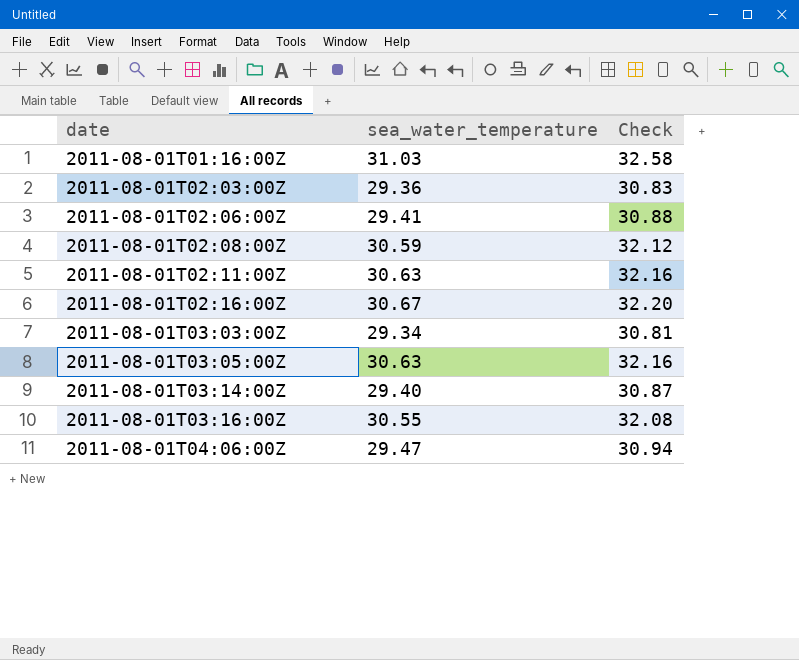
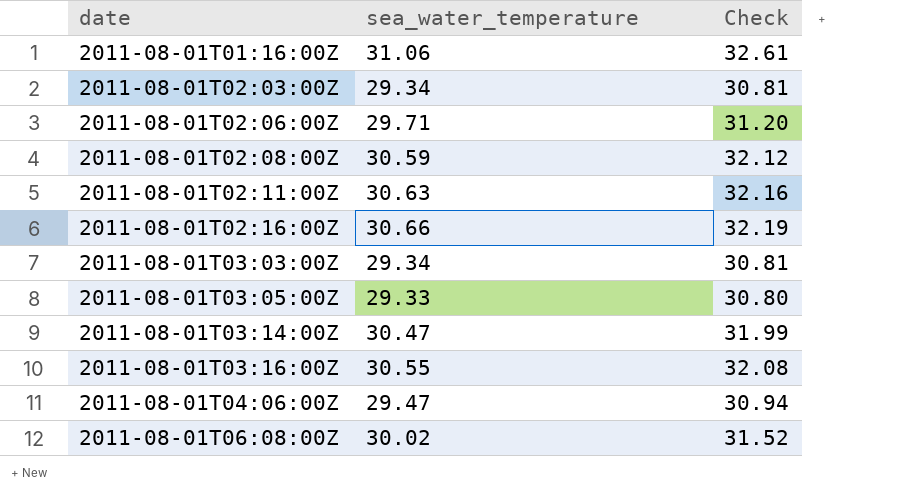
2011-08-01T01:16:00Z | sea_water_temperature: 31.03 -> 31.06
2011-08-01T01:16:00Z | Check: 32.58 -> 32.61
2011-08-01T02:03:00Z | sea_water_temperature: 29.36 -> 29.34
2011-08-01T02:03:00Z | Check: 30.83 -> 30.81
2011-08-01T02:06:00Z | sea_water_temperature: 29.41 -> 29.71
2011-08-01T02:06:00Z | Check: 30.88 -> 31.20
2011-08-01T02:16:00Z | sea_water_temperature: 30.67 -> 30.66
2011-08-01T02:16:00Z | Check: 32.20 -> 32.19
2011-08-01T03:05:00Z | sea_water_temperature: 30.63 -> 29.33
2011-08-01T03:05:00Z | Check: 32.16 -> 30.80
2011-08-01T03:14:00Z | sea_water_temperature: 29.40 -> 30.47
2011-08-01T03:14:00Z | Check: 30.87 -> 31.99
row 2011-08-01T06:08:00Z: none -> 30.02 | 31.52

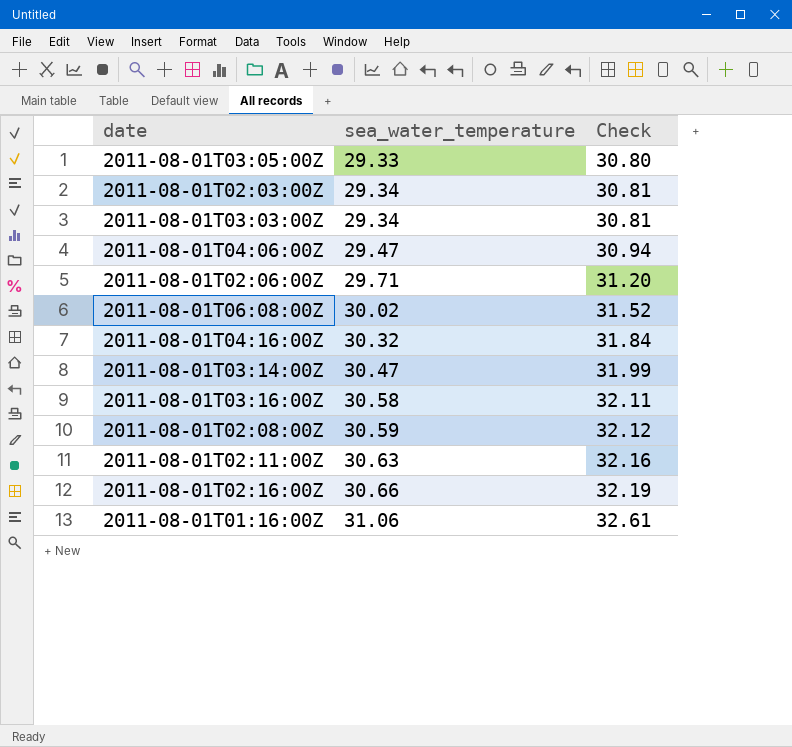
row order: date ascending -> sea_water_temperature ascending
row 2011-08-01T04:16:00Z: none -> 30.32 | 31.84
2011-08-01T03:16:00Z | sea_water_temperature: 30.55 -> 30.58
2011-08-01T03:16:00Z | Check: 32.08 -> 32.11

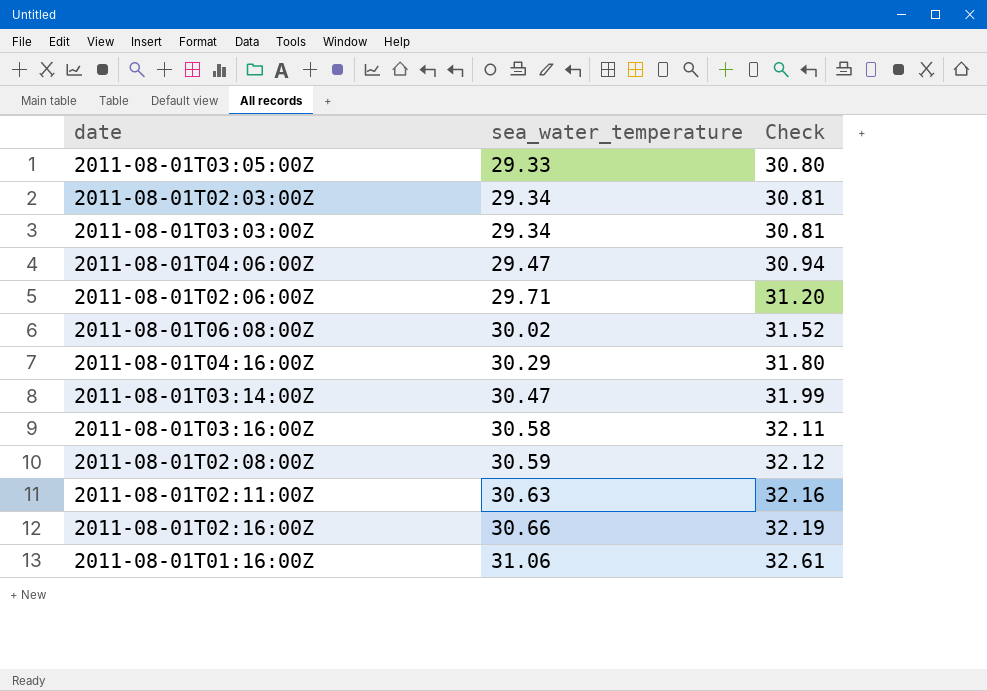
2011-08-01T04:16:00Z | sea_water_temperature: 30.32 -> 30.29
2011-08-01T04:16:00Z | Check: 31.84 -> 31.80

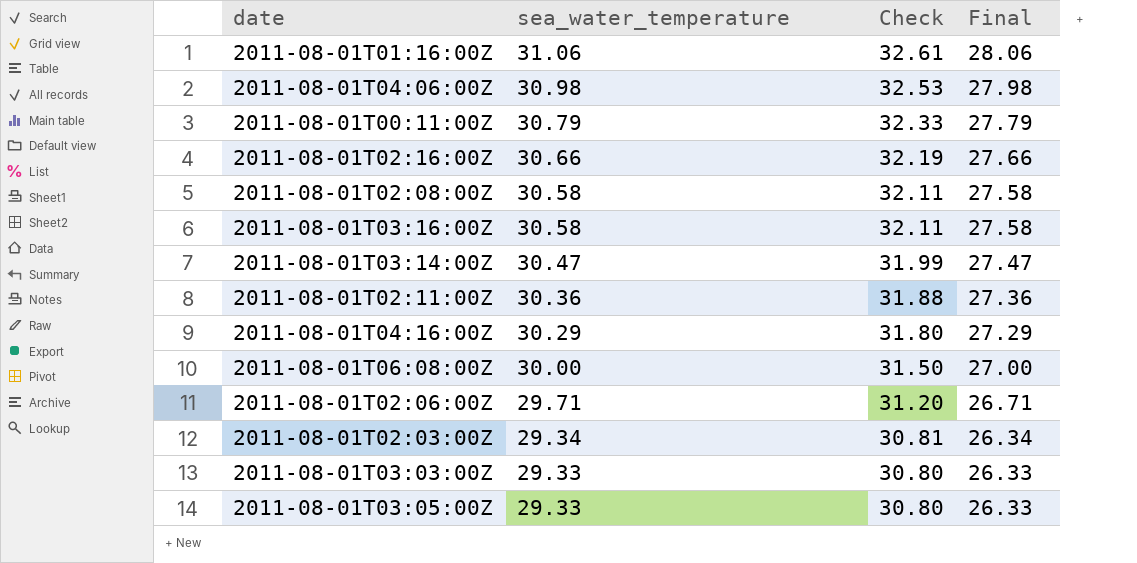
row order: sea_water_temperature ascending -> sea_water_temperature descending
column Final | formula: none -> [sea_water_temperature] - 3
2011-08-01T04:06:00Z | sea_water_temperature: 29.47 -> 30.98
2011-08-01T04:06:00Z | Check: 30.94 -> 32.53
row 2011-08-01T00:11:00Z: none -> 30.79 | 32.33 | 27.79
2011-08-01T02:08:00Z | sea_water_temperature: 30.59 -> 30.58
2011-08-01T02:08:00Z | Check: 32.12 -> 32.11
2011-08-01T02:11:00Z | sea_water_temperature: 30.63 -> 30.36
2011-08-01T02:11:00Z | Check: 32.16 -> 31.88
2011-08-01T06:08:00Z | sea_water_temperature: 30.02 -> 30.00
2011-08-01T06:08:00Z | Check: 31.52 -> 31.50
2011-08-01T03:03:00Z | sea_water_temperature: 29.34 -> 29.33
2011-08-01T03:03:00Z | Check: 30.81 -> 30.80

